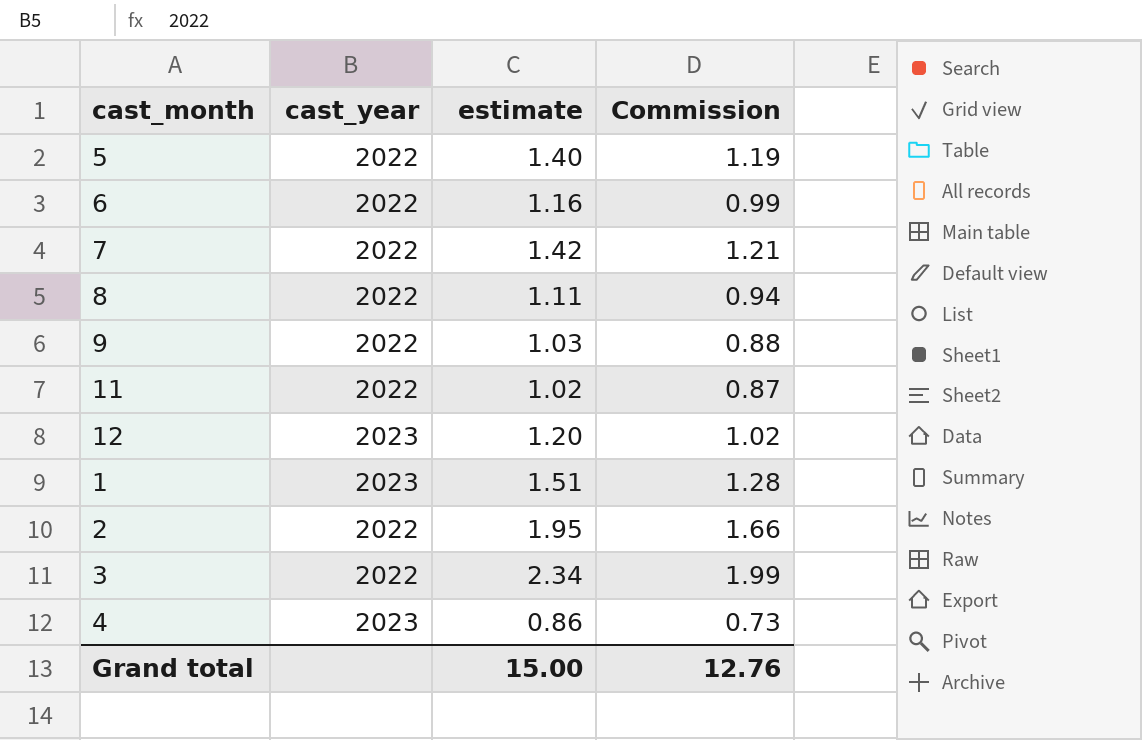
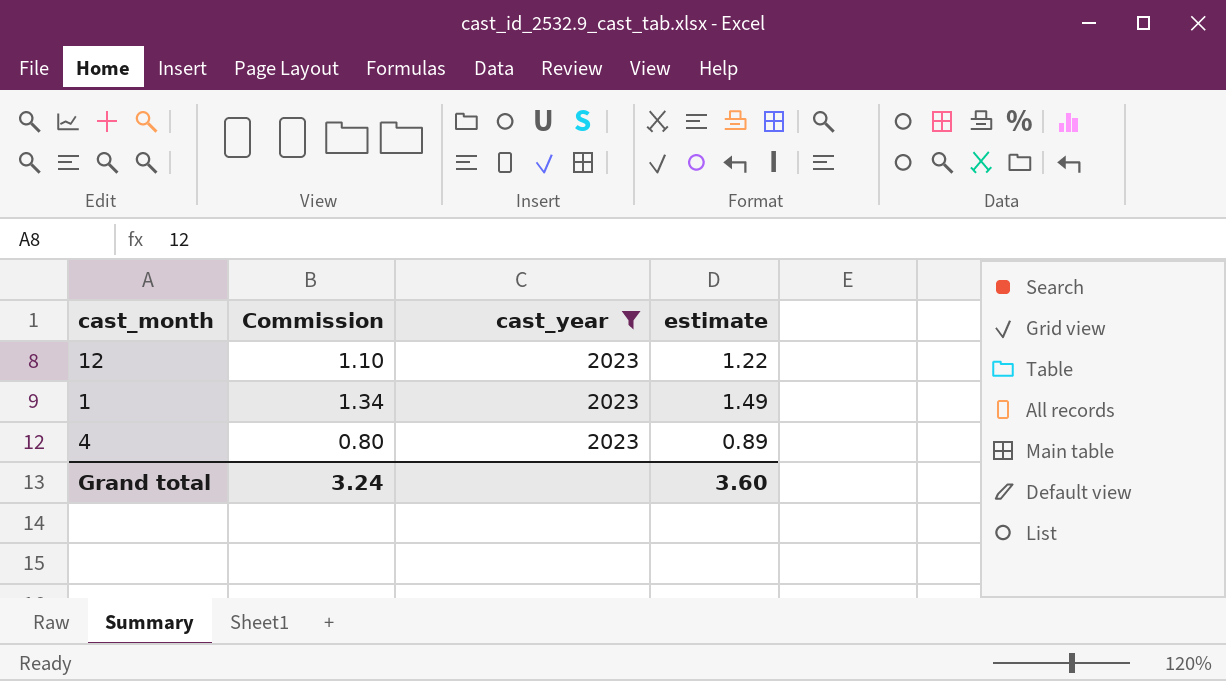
filter: none -> cast_year = 2023
column Commission | formula: [estimate] * 0.85 -> [estimate] * 0.9
column Commission | position: 4 -> 2
12 | estimate: 1.20 -> 1.22
1 | estimate: 1.51 -> 1.49
4 | estimate: 0.86 -> 0.89
Grand total | Commission: 12.76 -> 3.24
Grand total | estimate: 15.00 -> 3.60

